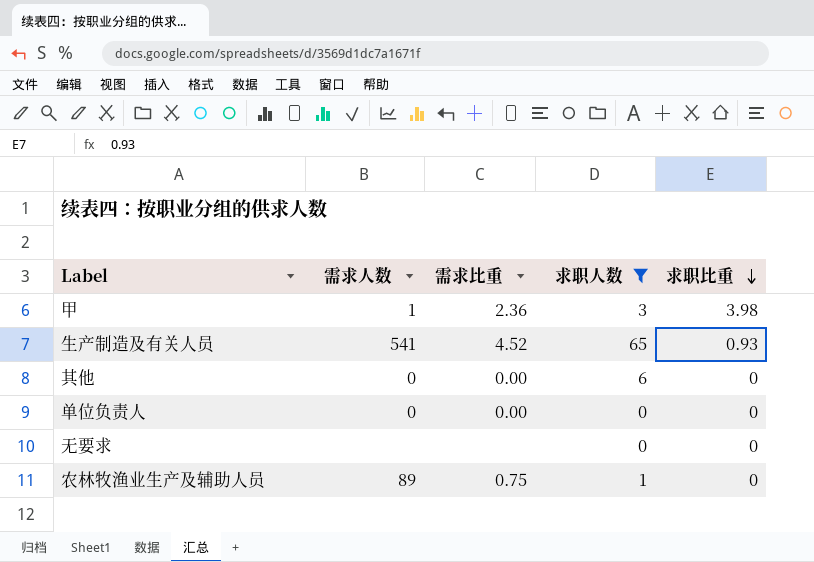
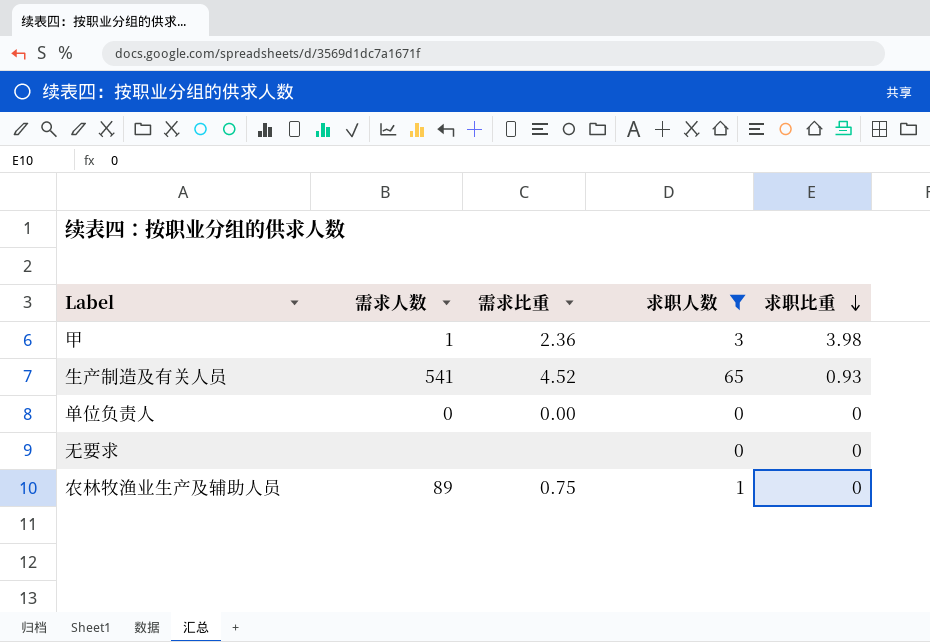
row 其他: 0 | 0.00 | 6 | 0 -> none

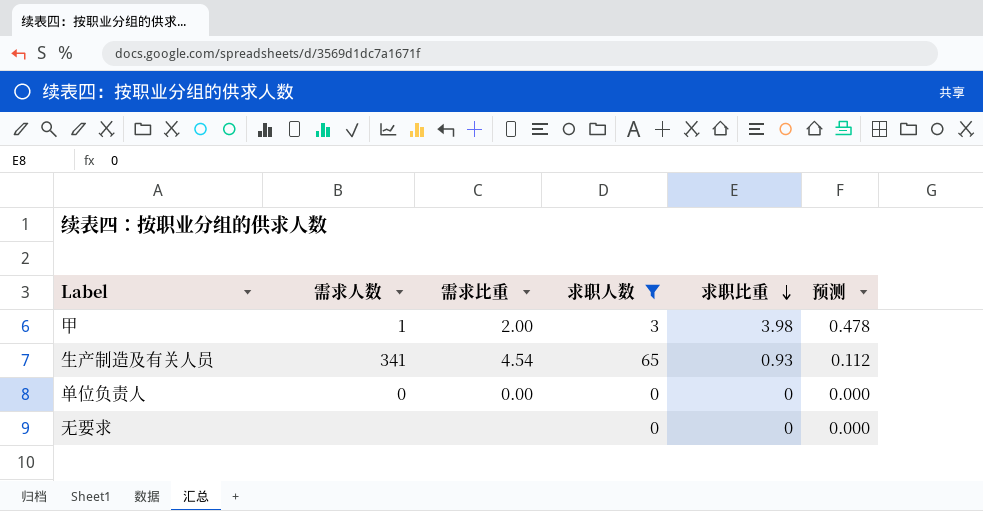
column 预测 | formula: none -> [求职比重] * 0.12
row 农林牧渔业生产及辅助人员: 89 | 0.75 | 1 | 0 -> none
甲 | 需求比重: 2.36 -> 2.00
生产制造及有关人员 | 需求人数: 541 -> 341
生产制造及有关人员 | 需求比重: 4.52 -> 4.54

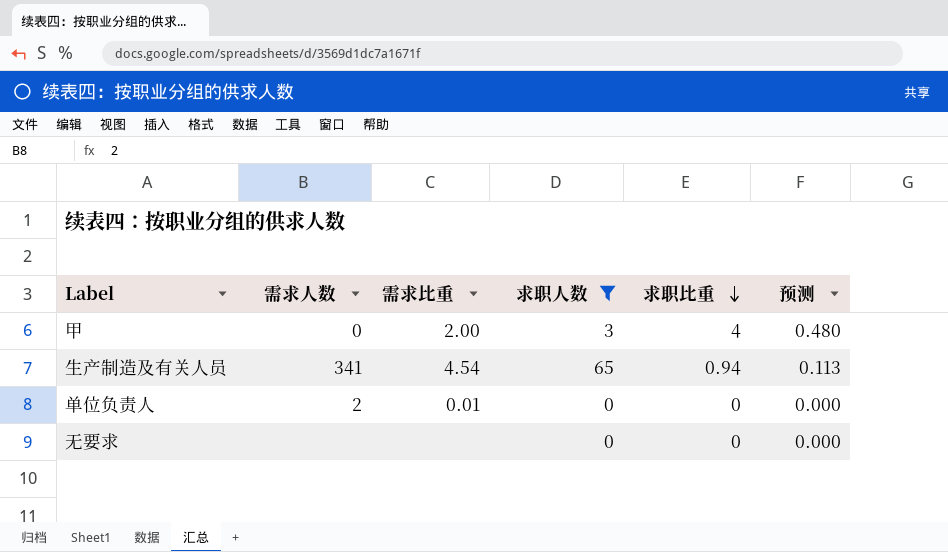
甲 | 需求人数: 1 -> 0
甲 | 求职比重: 3.98 -> 4
甲 | 预测: 0.478 -> 0.480
生产制造及有关人员 | 求职比重: 0.93 -> 0.94
生产制造及有关人员 | 预测: 0.112 -> 0.113
单位负责人 | 需求人数: 0 -> 2
单位负责人 | 需求比重: 0.00 -> 0.01

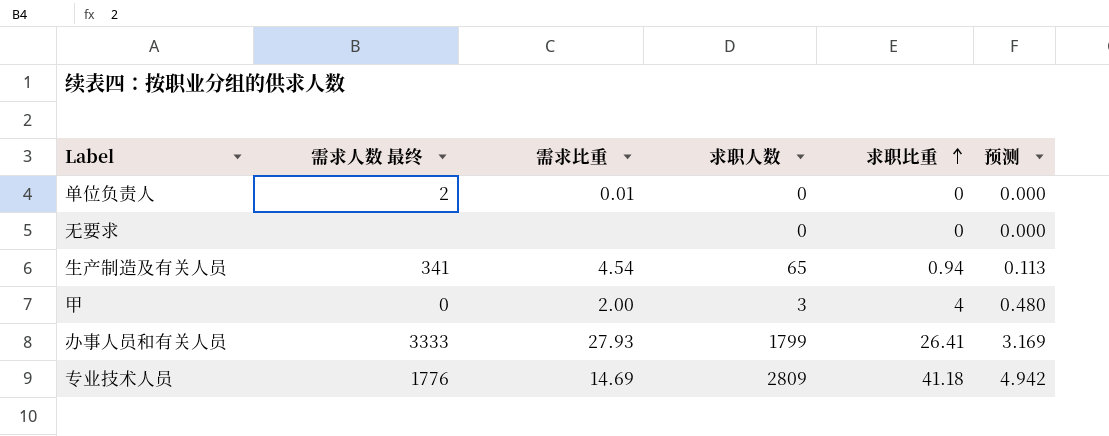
filter: 求职人数 <= 65 -> none
row order: 求职比重 descending -> 求职比重 ascending
column name: 需求人数 -> 需求人数 最终

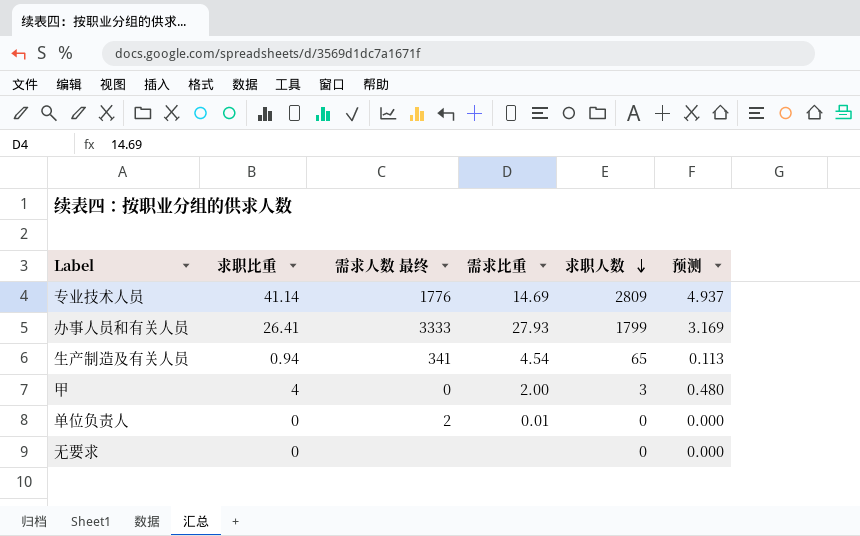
row order: 求职比重 ascending -> 求职人数 descending
column 求职比重 | position: 5 -> 2
专业技术人员 | 求职比重: 41.18 -> 41.14
专业技术人员 | 预测: 4.942 -> 4.937

